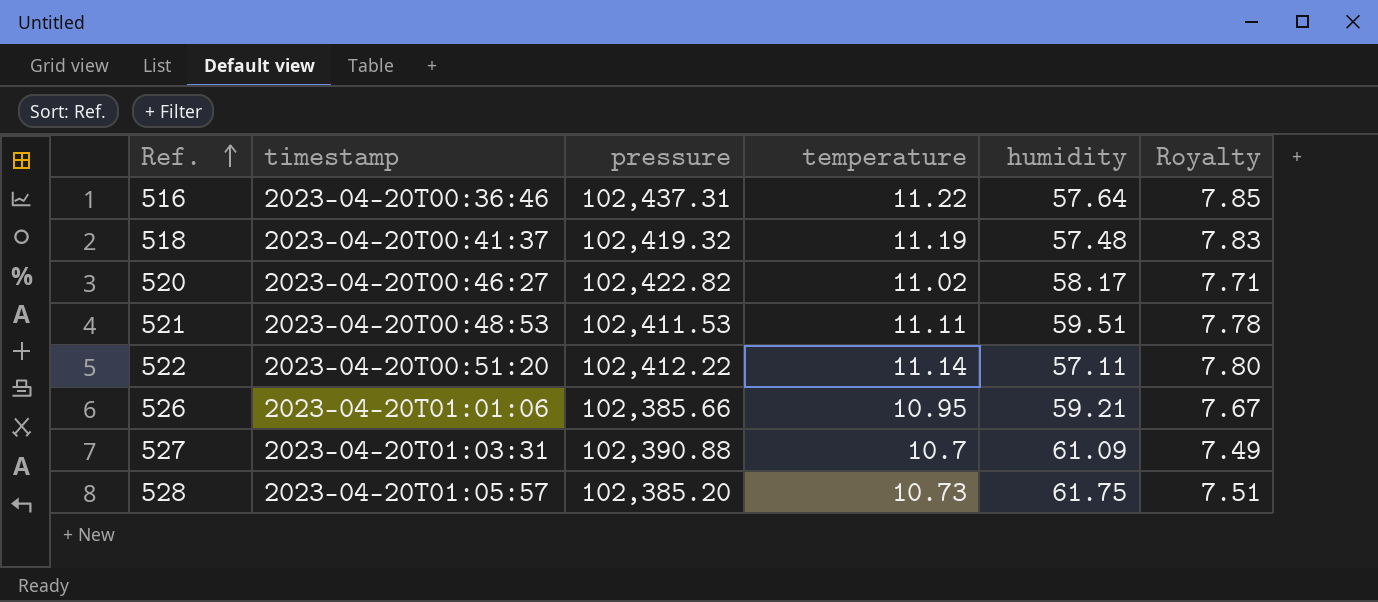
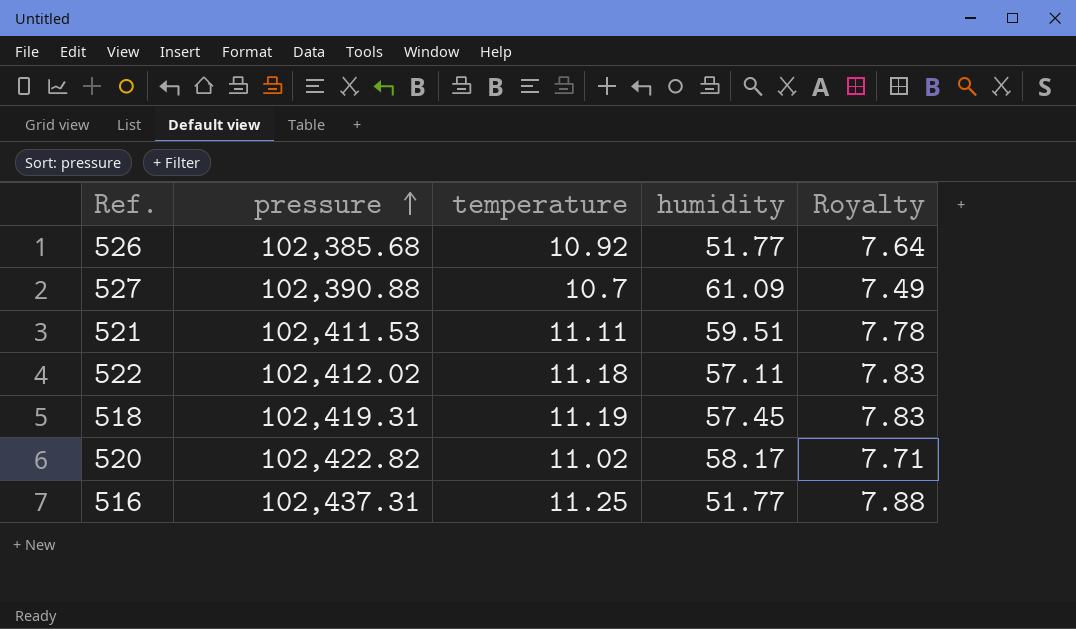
row order: Ref. ascending -> pressure ascending
column timestamp | position: 2 -> none
row 528: 2023-04-20T01:05:57 | 102,385.20 | 10.73 | 61.75 | 7.51 -> none
526 | pressure: 102,385.66 -> 102,385.68
526 | temperature: 10.95 -> 10.92
526 | humidity: 59.21 -> 51.77
526 | Royalty: 7.67 -> 7.64
522 | pressure: 102,412.22 -> 102,412.02
522 | temperature: 11.14 -> 11.18
522 | Royalty: 7.80 -> 7.83
518 | pressure: 102,419.32 -> 102,419.31
518 | humidity: 57.48 -> 57.45
516 | temperature: 11.22 -> 11.25
516 | humidity: 57.64 -> 51.77
516 | Royalty: 7.85 -> 7.88

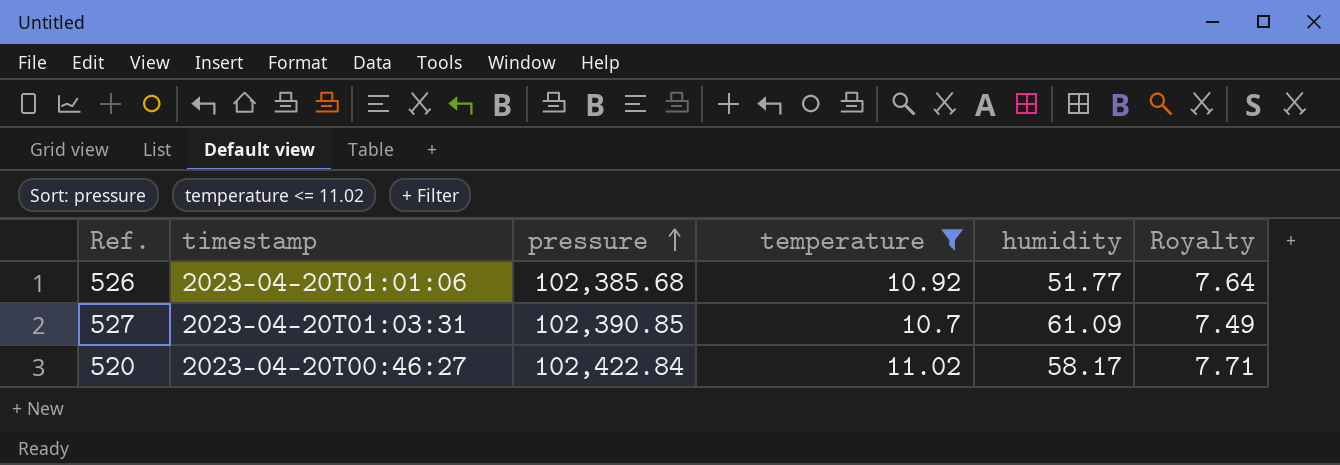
filter: none -> temperature <= 11.02
column timestamp | position: none -> 2
527 | pressure: 102,390.88 -> 102,390.85
520 | pressure: 102,422.82 -> 102,422.84

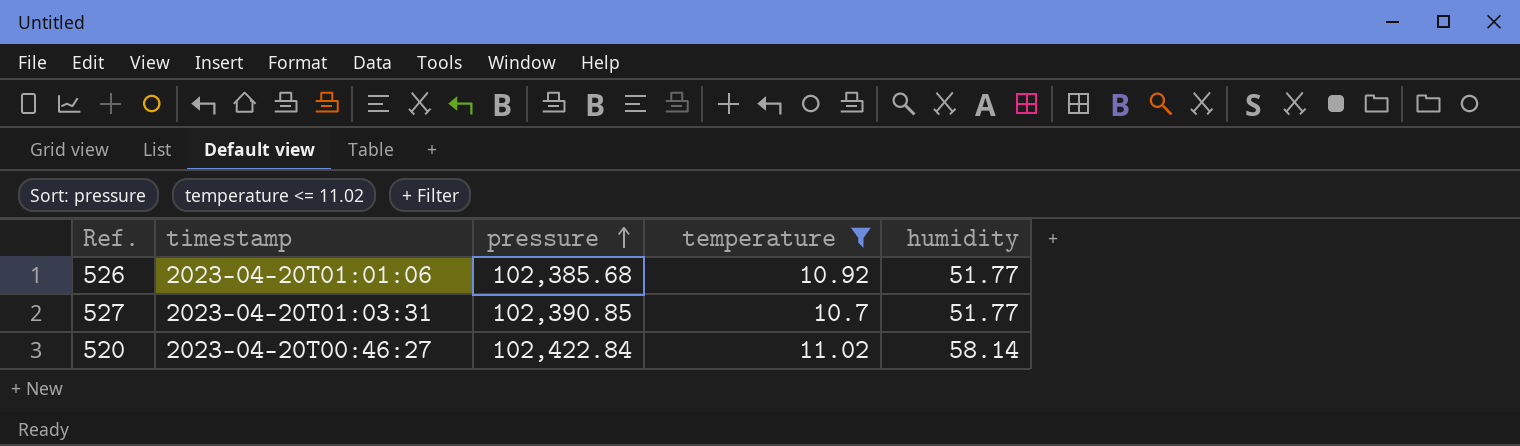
column Royalty | formula: [temperature] * 0.7 -> none
527 | humidity: 61.09 -> 51.77
520 | humidity: 58.17 -> 58.14

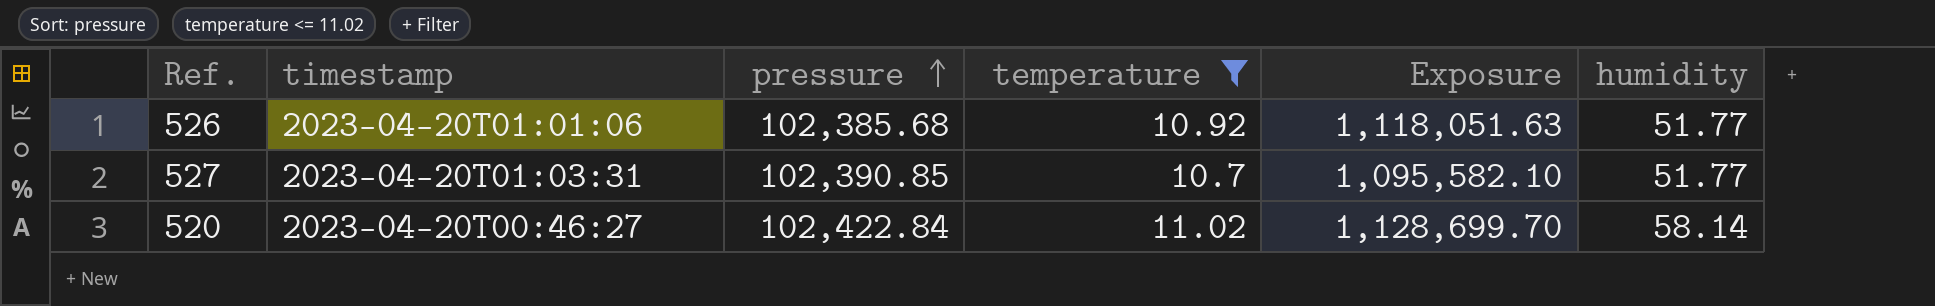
column Exposure | formula: none -> [pressure] * [temperature]

